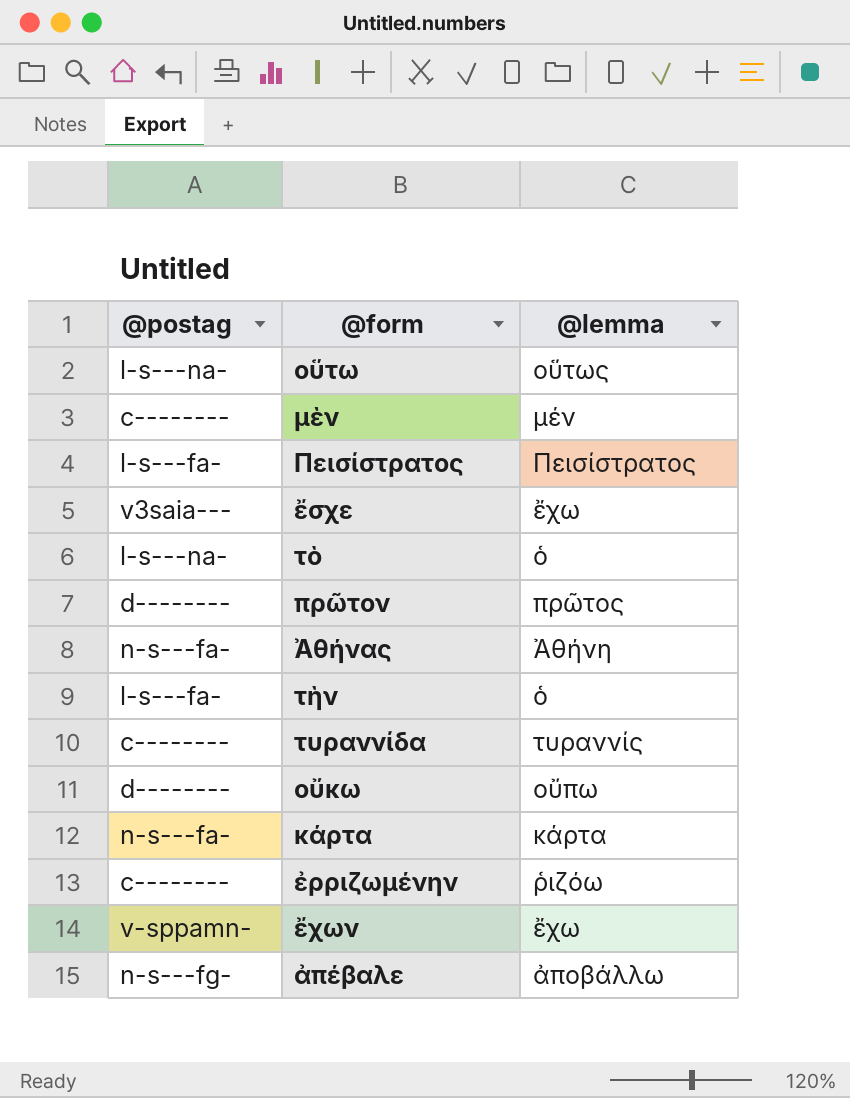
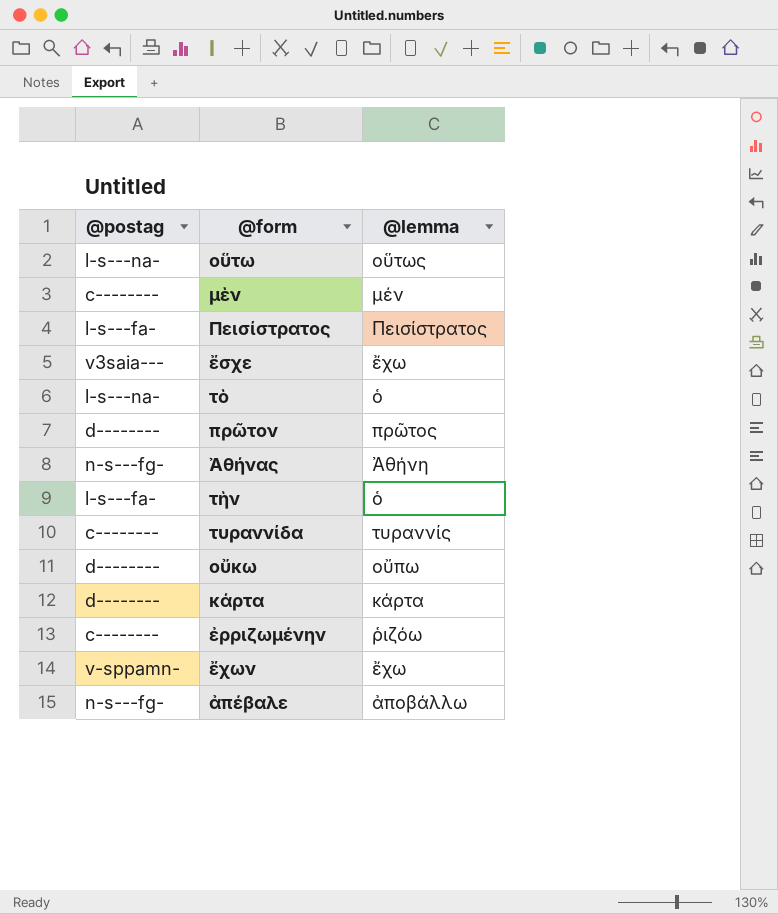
Ἀθήνας | @postag: n-s---fa- -> n-s---fg-
κάρτα | @postag: n-s---fa- -> d--------

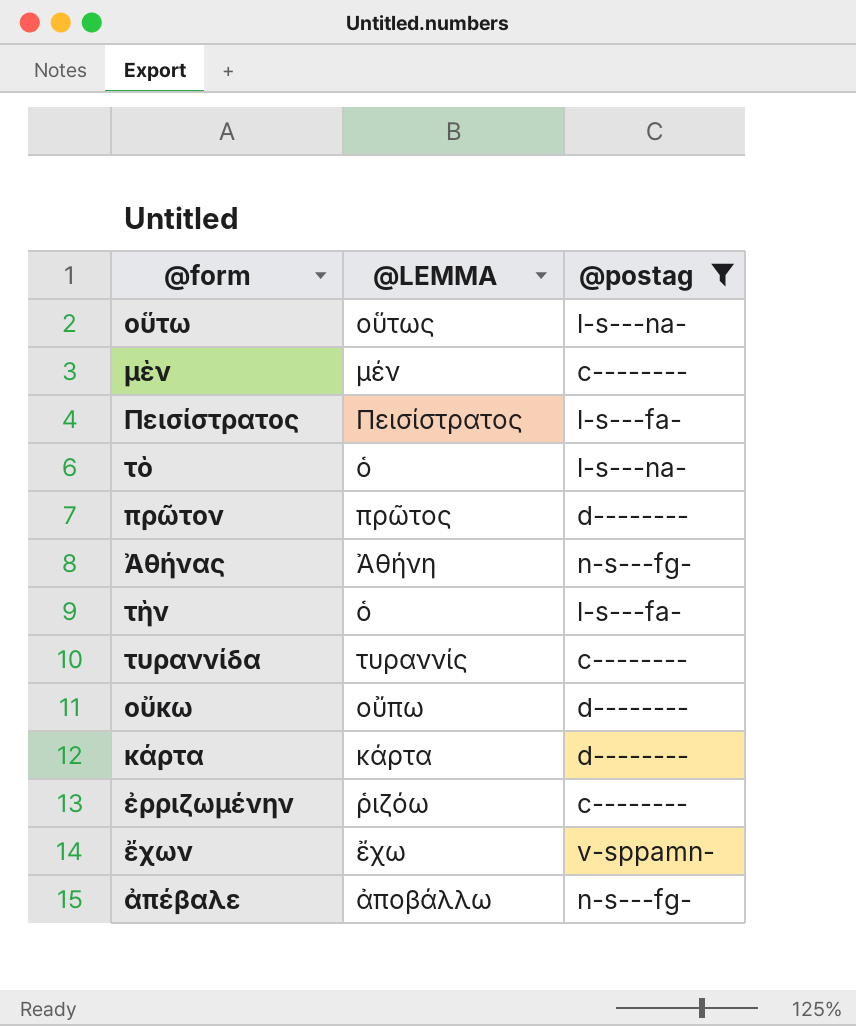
filter: none -> @postag != v3saia---
column name: @lemma -> @LEMMA
column @postag | position: 1 -> 3

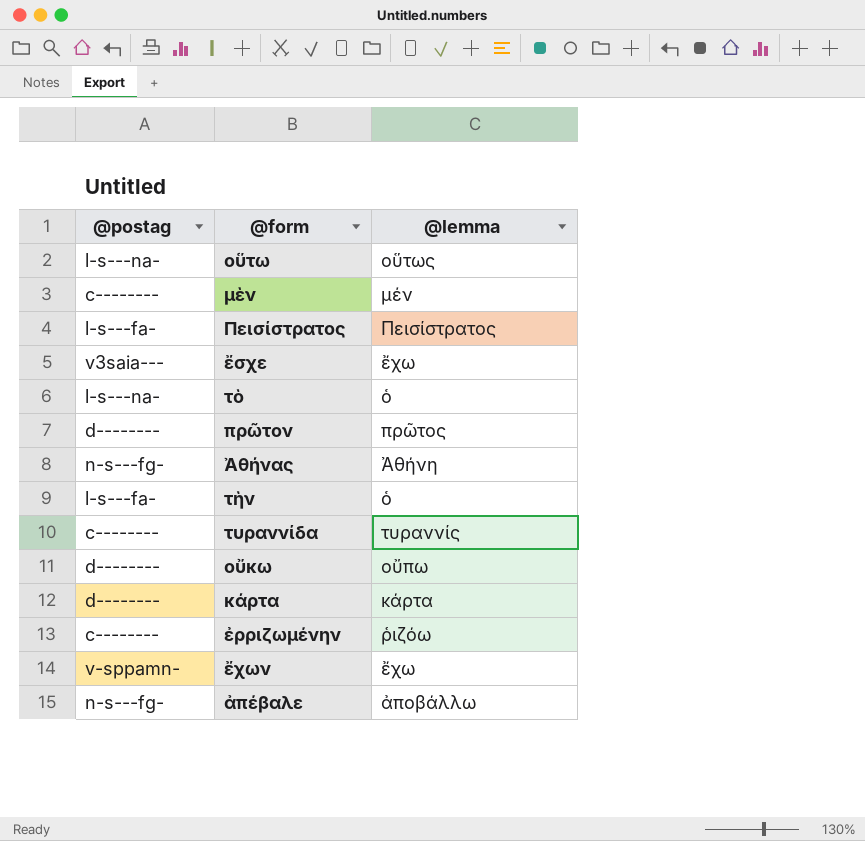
filter: @postag != v3saia--- -> none
column @postag | position: 3 -> 1
column name: @LEMMA -> @lemma

